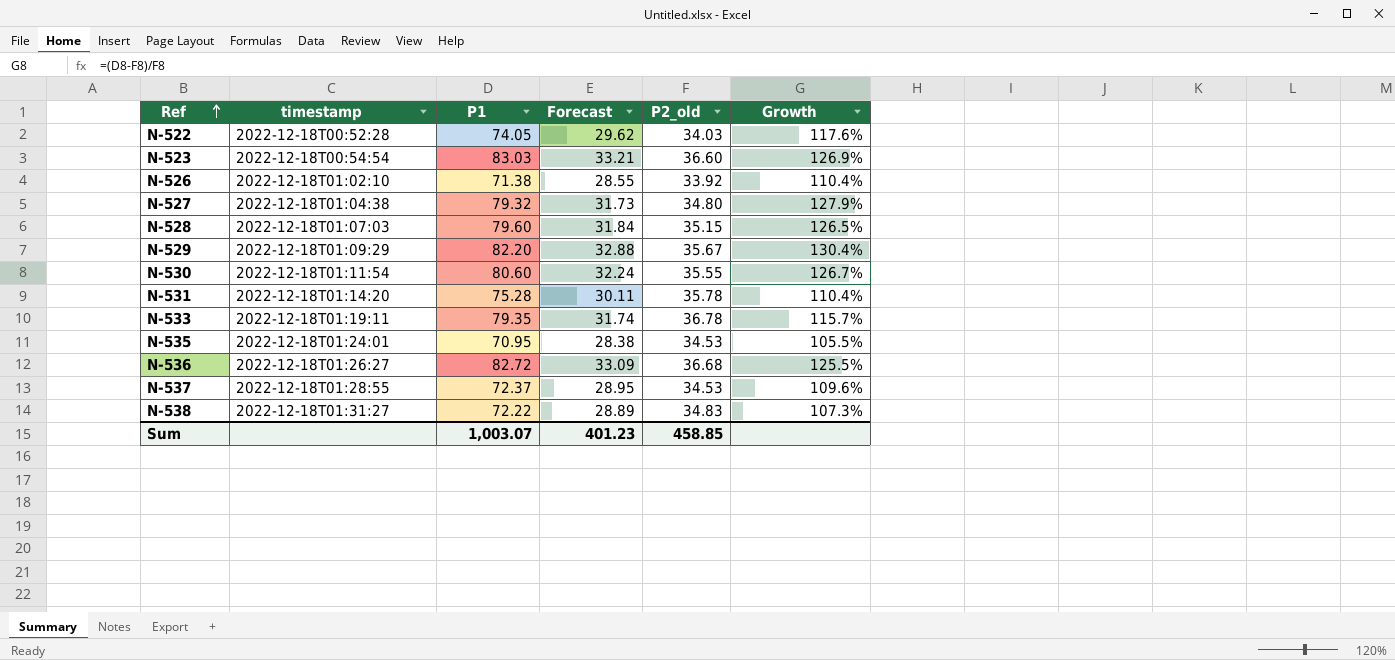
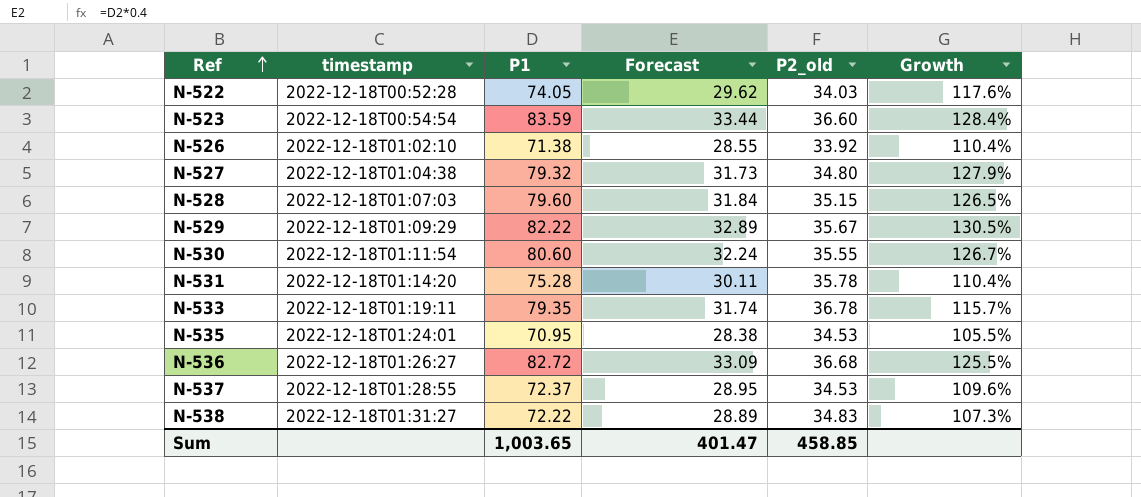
N-523 | P1: 83.03 -> 83.59
N-523 | Forecast: 33.21 -> 33.44
N-523 | Growth: 126.9% -> 128.4%
N-529 | P1: 82.20 -> 82.22
N-529 | Forecast: 32.88 -> 32.89
N-529 | Growth: 130.4% -> 130.5%
Sum | P1: 1,003.07 -> 1,003.65
Sum | Forecast: 401.23 -> 401.47

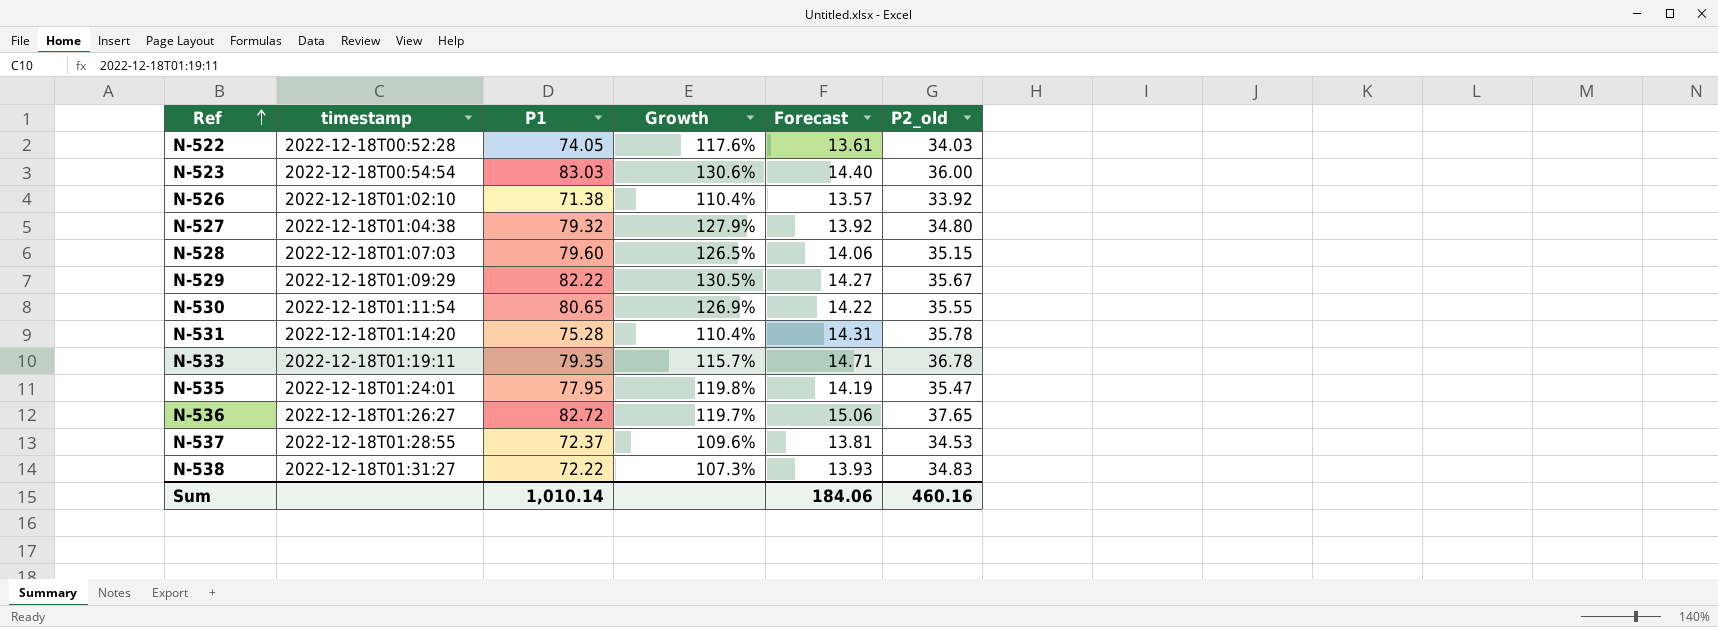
column Growth | position: 6 -> 4
column Forecast | formula: [P1] * 0.4 -> [P2_old] * 0.4
N-523 | P1: 83.59 -> 83.03
N-523 | Growth: 128.4% -> 130.6%
N-523 | P2_old: 36.60 -> 36.00
N-530 | P1: 80.60 -> 80.65
N-530 | Growth: 126.7% -> 126.9%
N-535 | P1: 70.95 -> 77.95
N-535 | Growth: 105.5% -> 119.8%
N-535 | P2_old: 34.53 -> 35.47
N-536 | Growth: 125.5% -> 119.7%
N-536 | P2_old: 36.68 -> 37.65
Sum | P1: 1,003.65 -> 1,010.14
Sum | Forecast: 401.47 -> 184.06
Sum | P2_old: 458.85 -> 460.16

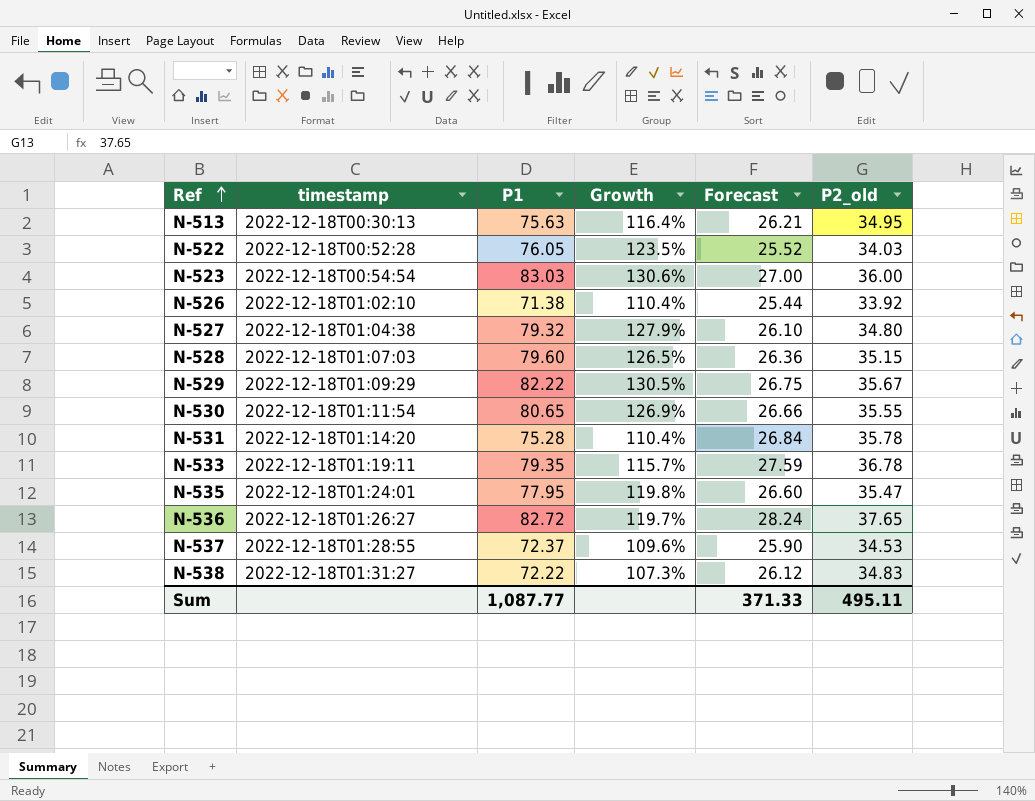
column Forecast | formula: [P2_old] * 0.4 -> [P2_old] * 0.75
row N-513: none -> 2022-12-18T00:30:13 | 75.63 | 116.4% | 26.21 | 34.95
N-522 | P1: 74.05 -> 76.05
N-522 | Growth: 117.6% -> 123.5%
Sum | P1: 1,010.14 -> 1,087.77
Sum | Forecast: 184.06 -> 371.33
Sum | P2_old: 460.16 -> 495.11

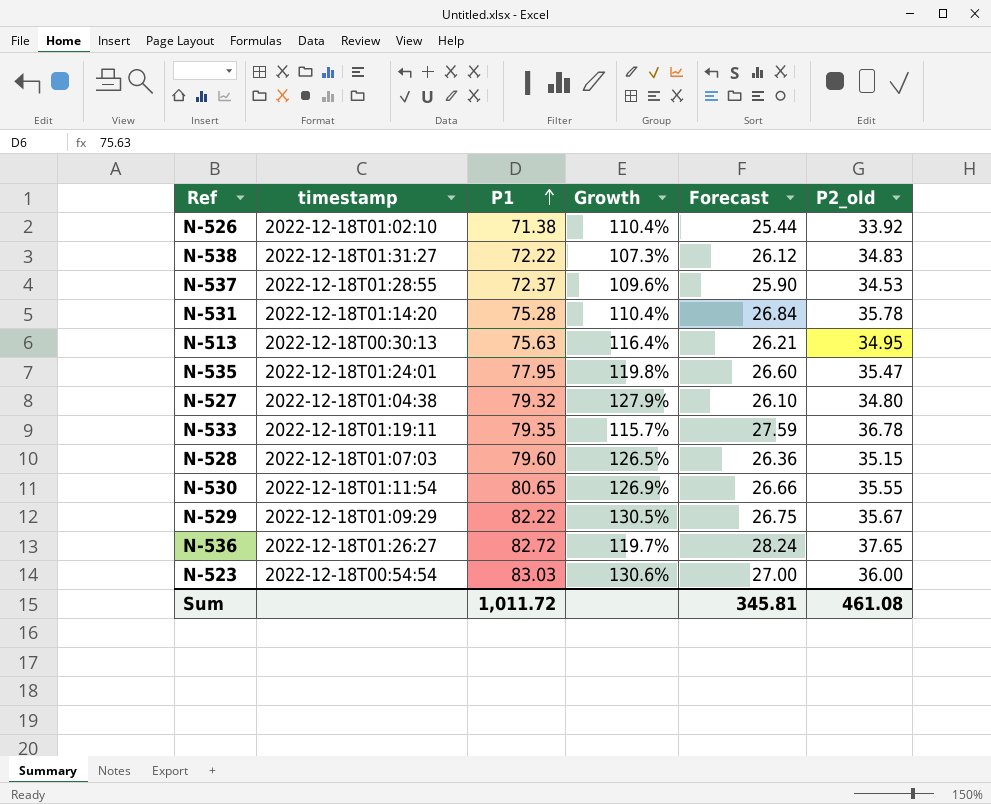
row order: Ref ascending -> P1 ascending
row N-522: 2022-12-18T00:52:28 | 76.05 | 123.5% | 25.52 | 34.03 -> none
Sum | P1: 1,087.77 -> 1,011.72
Sum | Forecast: 371.33 -> 345.81
Sum | P2_old: 495.11 -> 461.08

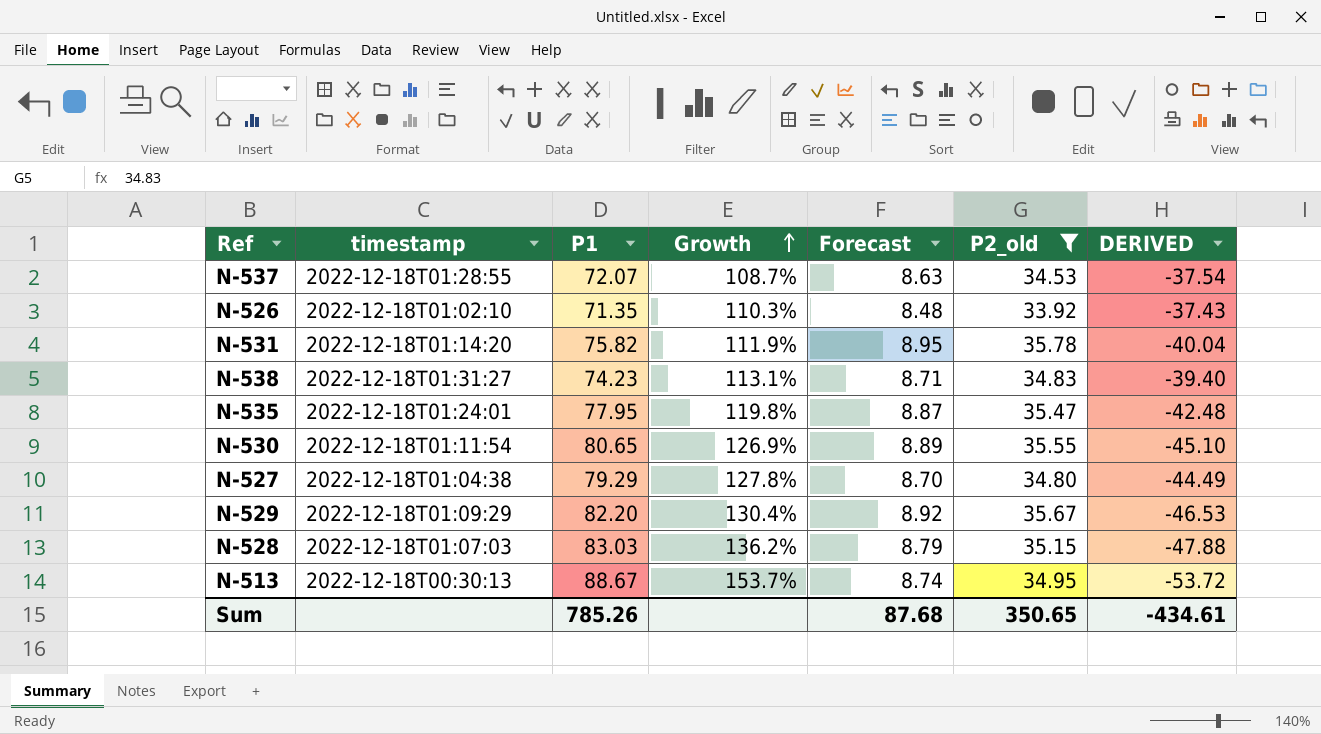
filter: none -> P2_old <= 35.78
row order: P1 ascending -> Growth ascending
column Forecast | formula: [P2_old] * 0.75 -> [P2_old] * 0.25
column DERIVED | formula: none -> [P2_old] - [P1]
N-537 | P1: 72.37 -> 72.07
N-537 | Growth: 109.6% -> 108.7%
N-526 | P1: 71.38 -> 71.35
N-526 | Growth: 110.4% -> 110.3%
N-531 | P1: 75.28 -> 75.82
N-531 | Growth: 110.4% -> 111.9%
N-538 | P1: 72.22 -> 74.23
N-538 | Growth: 107.3% -> 113.1%
N-527 | P1: 79.32 -> 79.29
N-527 | Growth: 127.9% -> 127.8%
N-529 | P1: 82.22 -> 82.20
N-529 | Growth: 130.5% -> 130.4%
N-528 | P1: 79.60 -> 83.03
N-528 | Growth: 126.5% -> 136.2%
N-513 | P1: 75.63 -> 88.67
N-513 | Growth: 116.4% -> 153.7%
Sum | P1: 1,011.72 -> 785.26
Sum | Forecast: 345.81 -> 87.68
Sum | P2_old: 461.08 -> 350.65

